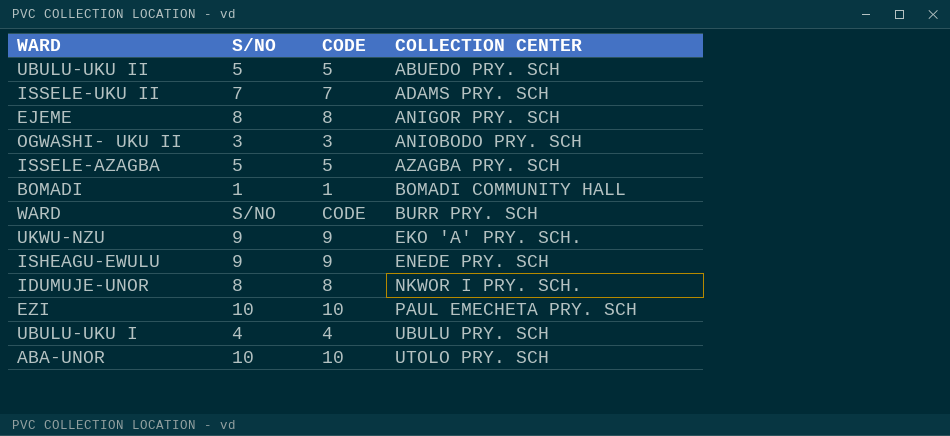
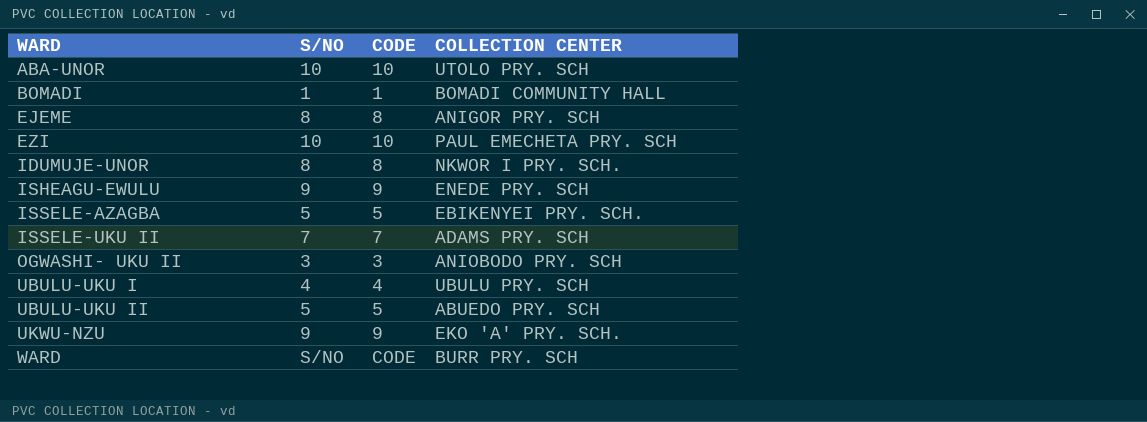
row order: COLLECTION CENTER ascending -> WARD ascending
ISSELE-AZAGBA | COLLECTION CENTER: AZAGBA PRY. SCH -> EBIKENYEI PRY. SCH.

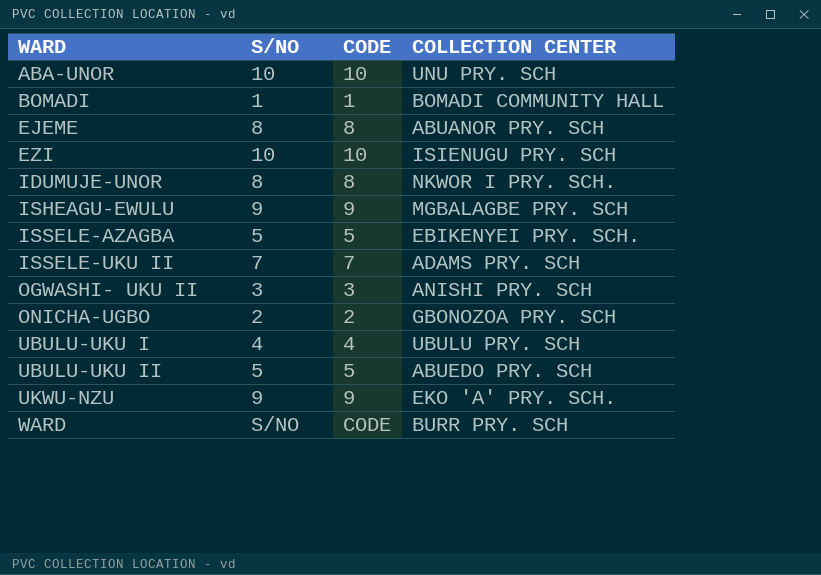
ABA-UNOR | COLLECTION CENTER: UTOLO PRY. SCH -> UNU PRY. SCH
EJEME | COLLECTION CENTER: ANIGOR PRY. SCH -> ABUANOR PRY. SCH
EZI | COLLECTION CENTER: PAUL EMECHETA PRY. SCH -> ISIENUGU PRY. SCH
ISHEAGU-EWULU | COLLECTION CENTER: ENEDE PRY. SCH -> MGBALAGBE PRY. SCH
OGWASHI- UKU II | COLLECTION CENTER: ANIOBODO PRY. SCH -> ANISHI PRY. SCH
row ONICHA-UGBO: none -> 2 | 2 | GBONOZOA PRY. SCH

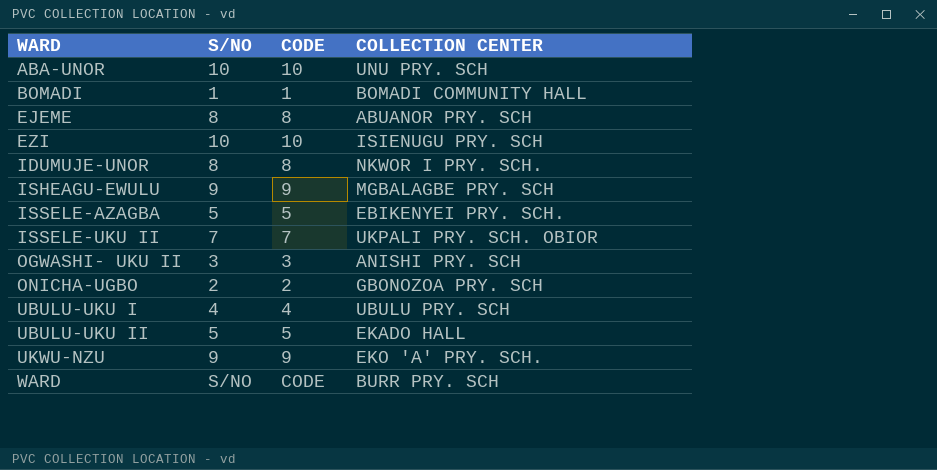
ISSELE-UKU II | COLLECTION CENTER: ADAMS PRY. SCH -> UKPALI PRY. SCH. OBIOR
UBULU-UKU II | COLLECTION CENTER: ABUEDO PRY. SCH -> EKADO HALL

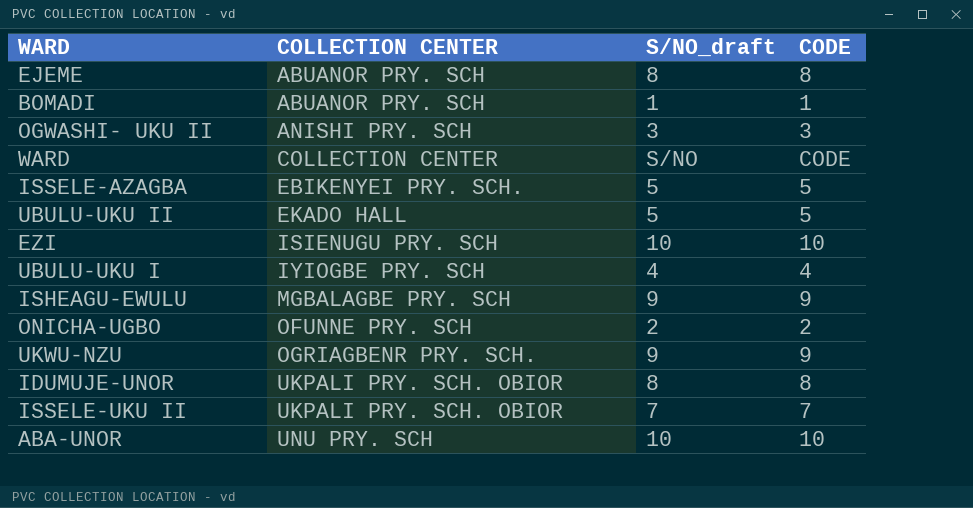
row order: WARD ascending -> COLLECTION CENTER ascending
column COLLECTION CENTER | position: 4 -> 2
column name: S/NO -> S/NO_draft
BOMADI | COLLECTION CENTER: BOMADI COMMUNITY HALL -> ABUANOR PRY. SCH
WARD | COLLECTION CENTER: BURR PRY. SCH -> COLLECTION CENTER
UBULU-UKU I | COLLECTION CENTER: UBULU PRY. SCH -> IYIOGBE PRY. SCH
ONICHA-UGBO | COLLECTION CENTER: GBONOZOA PRY. SCH -> OFUNNE PRY. SCH
UKWU-NZU | COLLECTION CENTER: EKO 'A' PRY. SCH. -> OGRIAGBENR PRY. SCH.
IDUMUJE-UNOR | COLLECTION CENTER: NKWOR I PRY. SCH. -> UKPALI PRY. SCH. OBIOR

